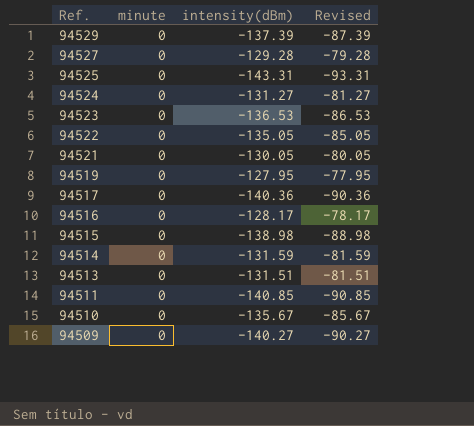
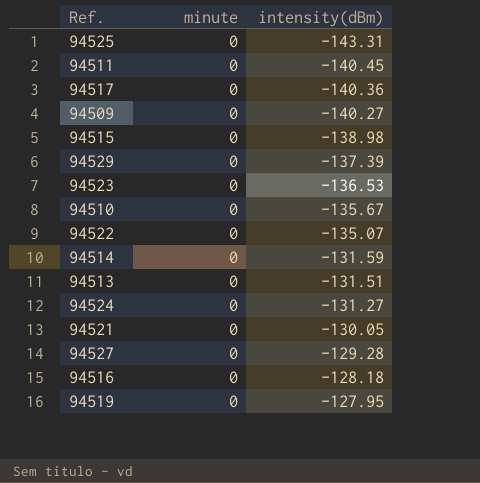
row order: Ref. descending -> intensity(dBm) ascending
column Revised | formula: [intensity(dBm)] + 50 -> none
94511 | intensity(dBm): -140.85 -> -140.45
94522 | intensity(dBm): -135.05 -> -135.07
94516 | intensity(dBm): -128.17 -> -128.18

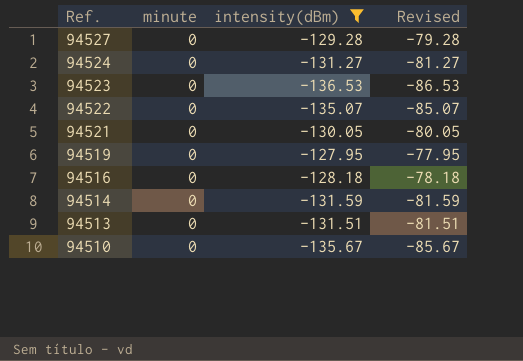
filter: none -> intensity(dBm) >= -136.53
row order: intensity(dBm) ascending -> Ref. descending
column Revised | formula: none -> [intensity(dBm)] + 50

